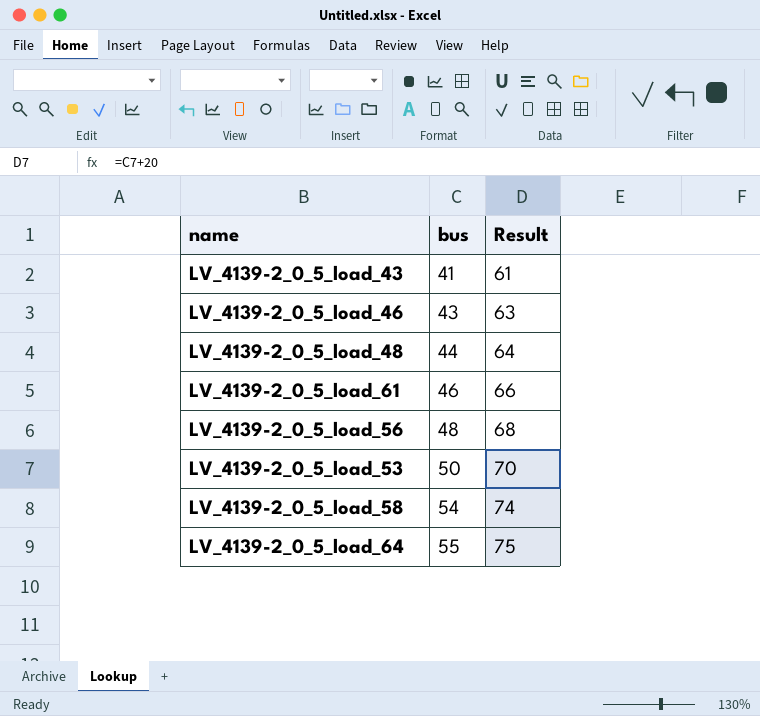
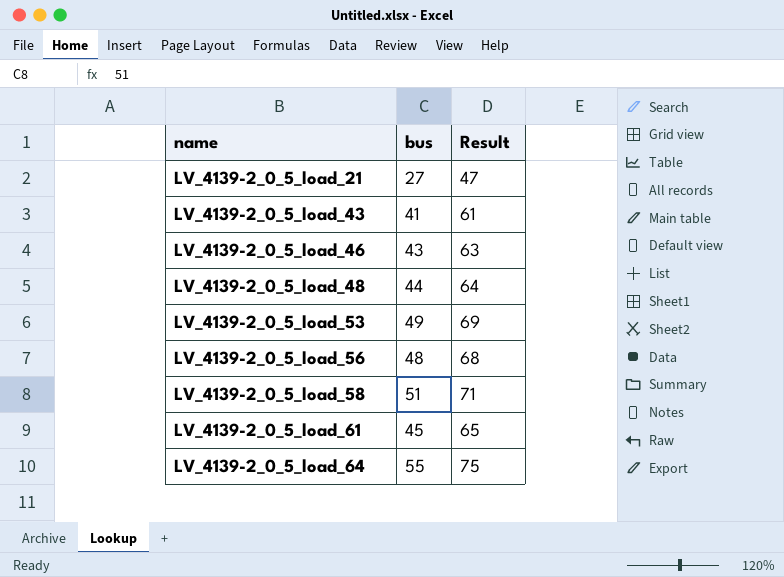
row order: bus ascending -> name ascending
row LV_4139-2_0_5_load_21: none -> 27 | 47
LV_4139-2_0_5_load_53 | bus: 50 -> 49
LV_4139-2_0_5_load_53 | Result: 70 -> 69
LV_4139-2_0_5_load_58 | bus: 54 -> 51
LV_4139-2_0_5_load_58 | Result: 74 -> 71
LV_4139-2_0_5_load_61 | bus: 46 -> 45
LV_4139-2_0_5_load_61 | Result: 66 -> 65

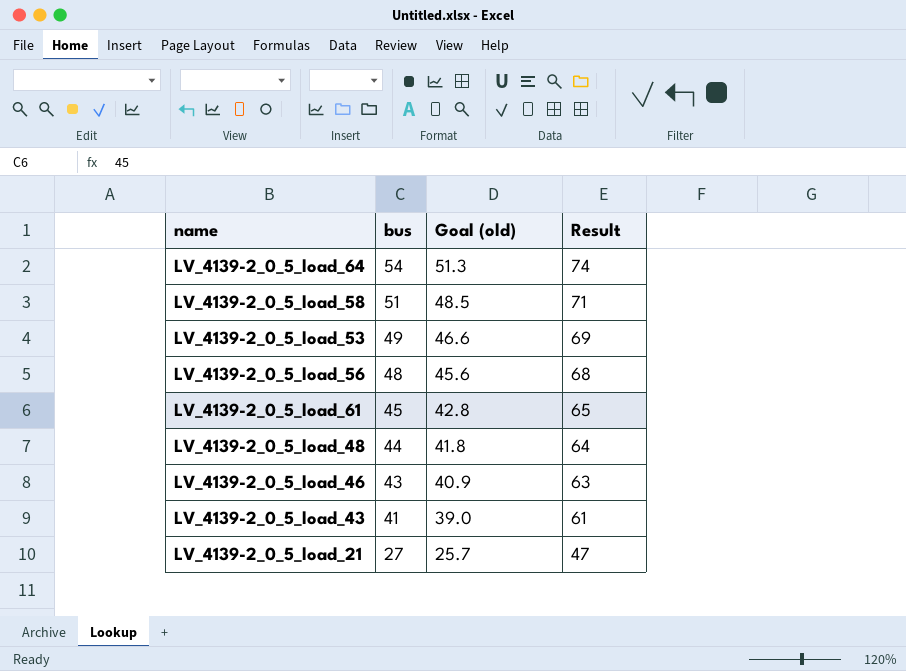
row order: name ascending -> bus descending
column Goal (old) | formula: none -> [bus] * 0.95
LV_4139-2_0_5_load_64 | bus: 55 -> 54
LV_4139-2_0_5_load_64 | Result: 75 -> 74

